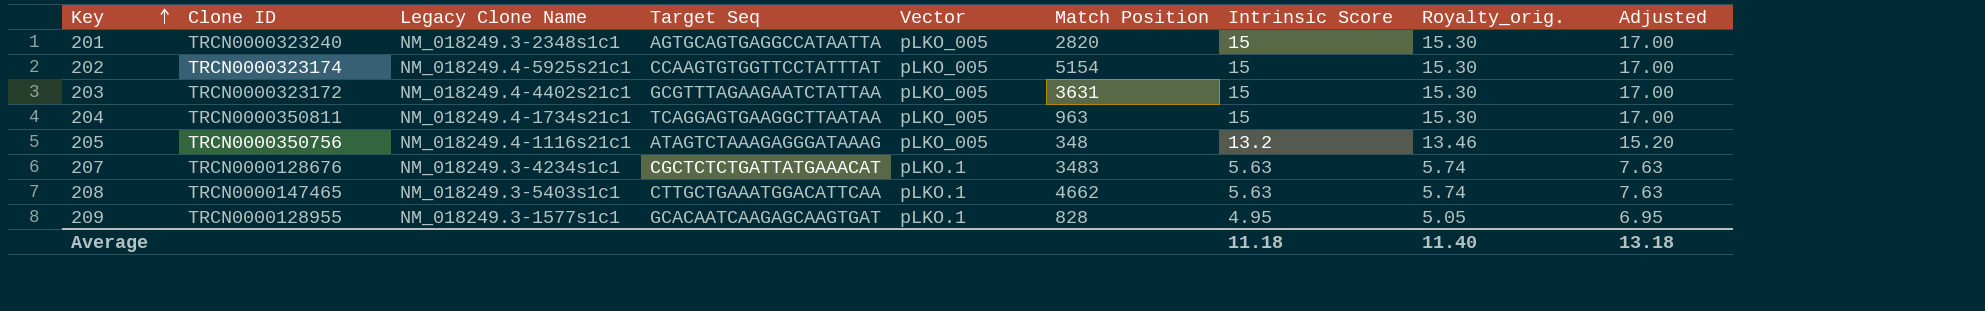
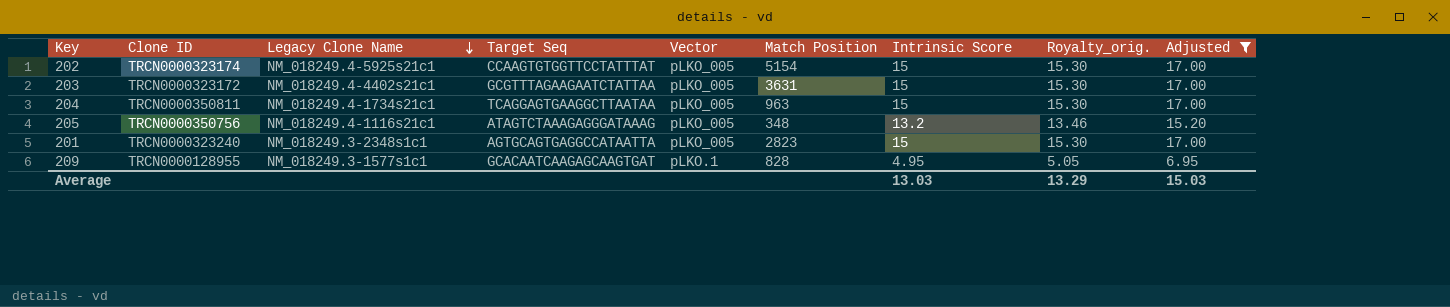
filter: none -> Adjusted != 7.63
row order: Key ascending -> Legacy Clone Name descending
201 | Match Position: 2820 -> 2823
Average | Intrinsic Score: 11.18 -> 13.03
Average | Royalty_orig.: 11.40 -> 13.29
Average | Adjusted: 13.18 -> 15.03

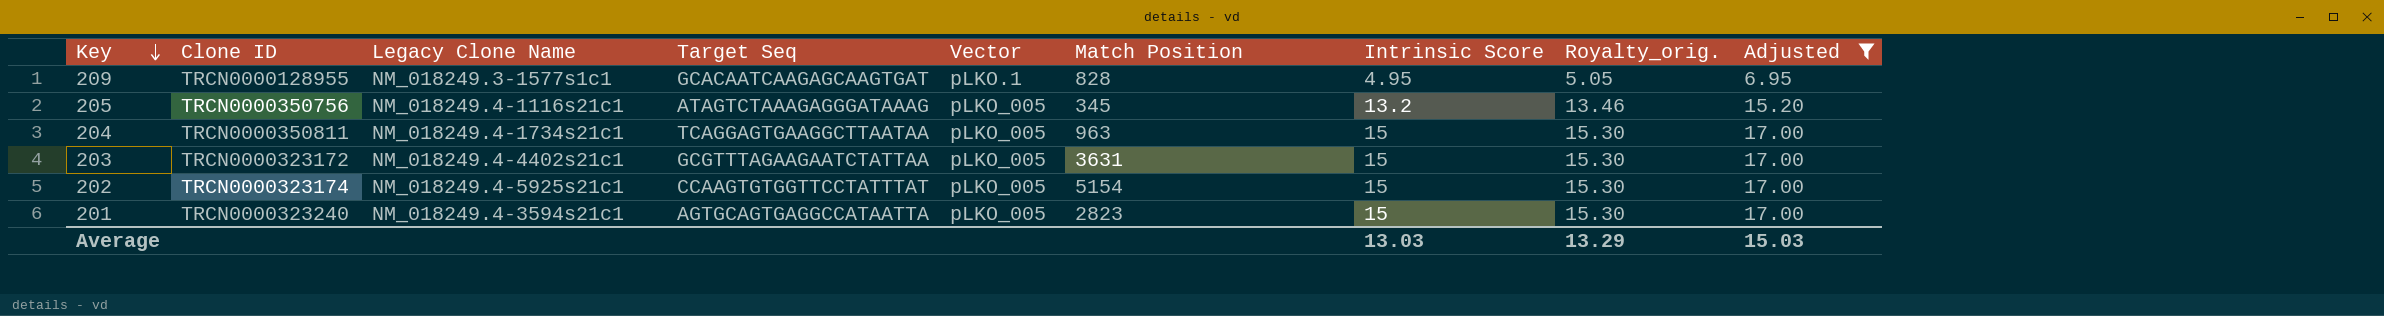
row order: Legacy Clone Name descending -> Key descending
205 | Match Position: 348 -> 345
201 | Legacy Clone Name: NM_018249.3-2348s1c1 -> NM_018249.4-3594s21c1

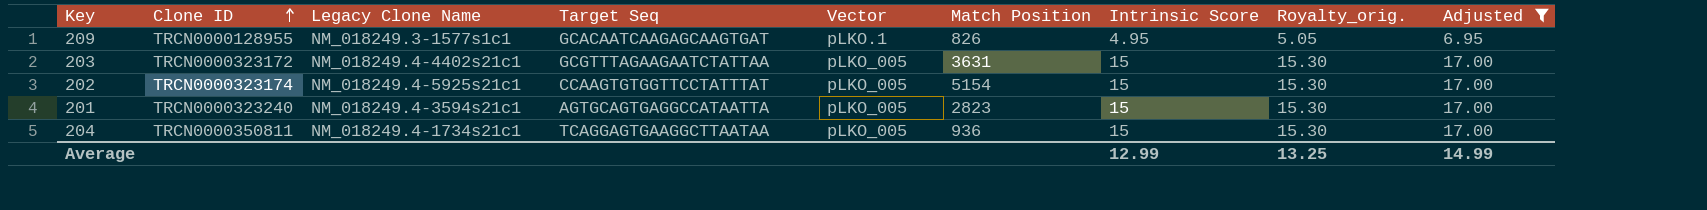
row order: Key descending -> Clone ID ascending
row 205: TRCN0000350756 | NM_018249.4-1116s21c1 | ATAGTCTAAAGAGGGATAAAG | pLKO_005 | 345 | 13.2 | 13.46 | 15.20 -> none
209 | Match Position: 828 -> 826
204 | Match Position: 963 -> 936
Average | Intrinsic Score: 13.03 -> 12.99
Average | Royalty_orig.: 13.29 -> 13.25
Average | Adjusted: 15.03 -> 14.99

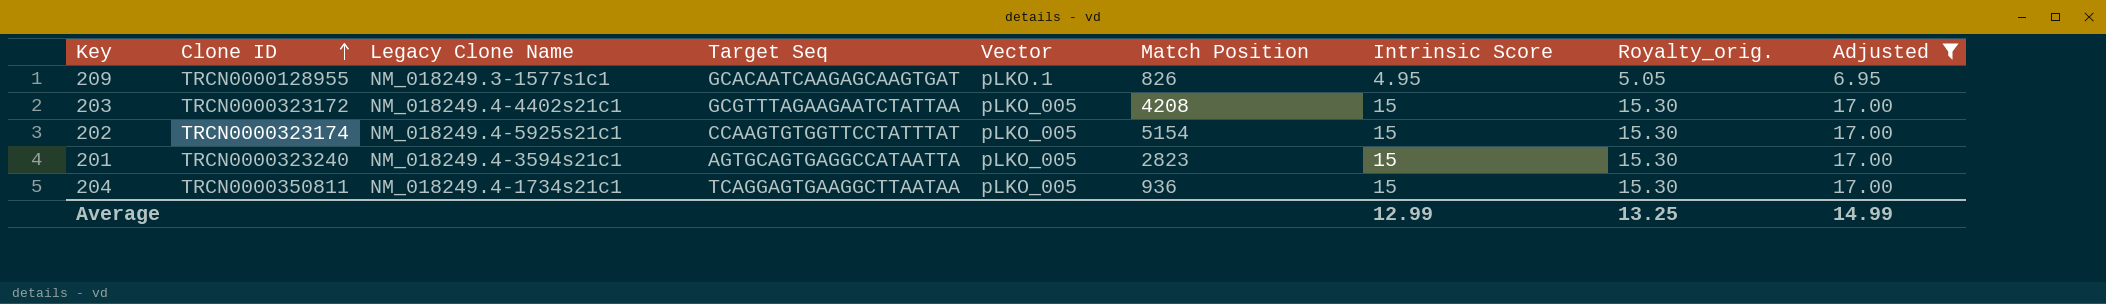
203 | Match Position: 3631 -> 4208

